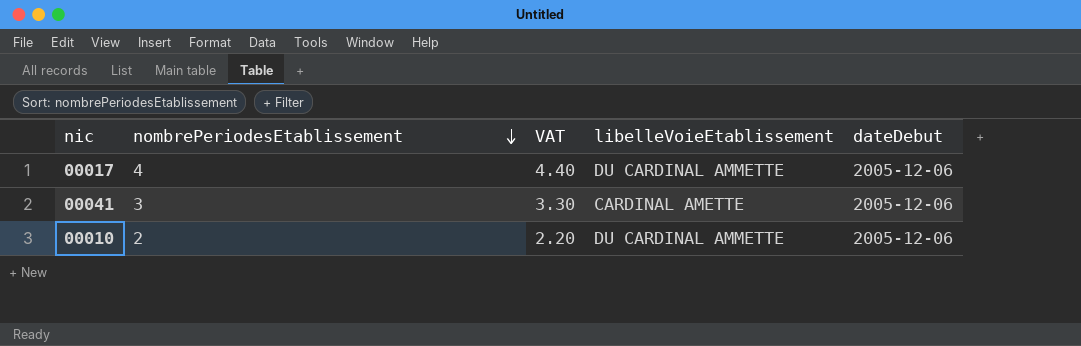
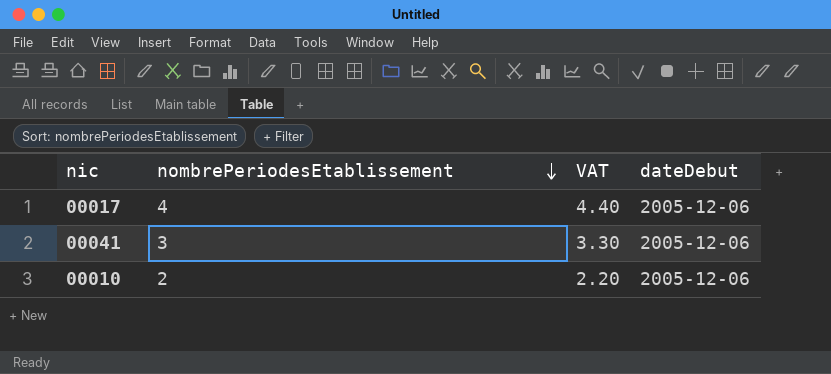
column libelleVoieEtablissement | position: 4 -> none

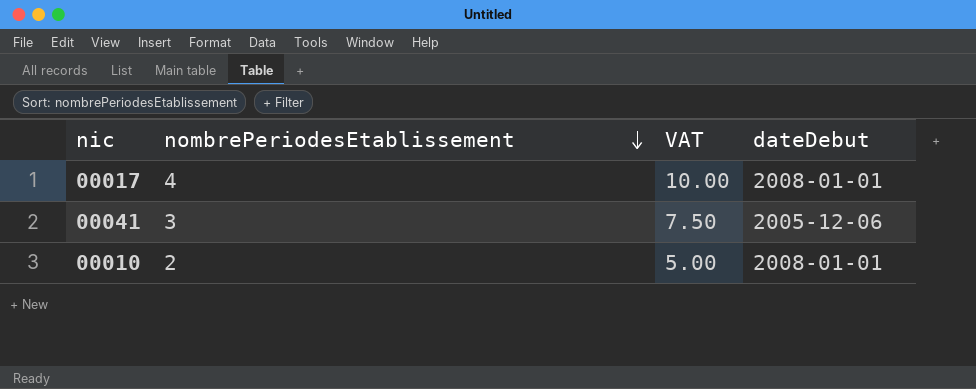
column VAT | formula: [nombrePeriodesEtablissement] * 1.1 -> [nombrePeriodesEtablissement] * 2.5
00017 | dateDebut: 2005-12-06 -> 2008-01-01
00010 | dateDebut: 2005-12-06 -> 2008-01-01

